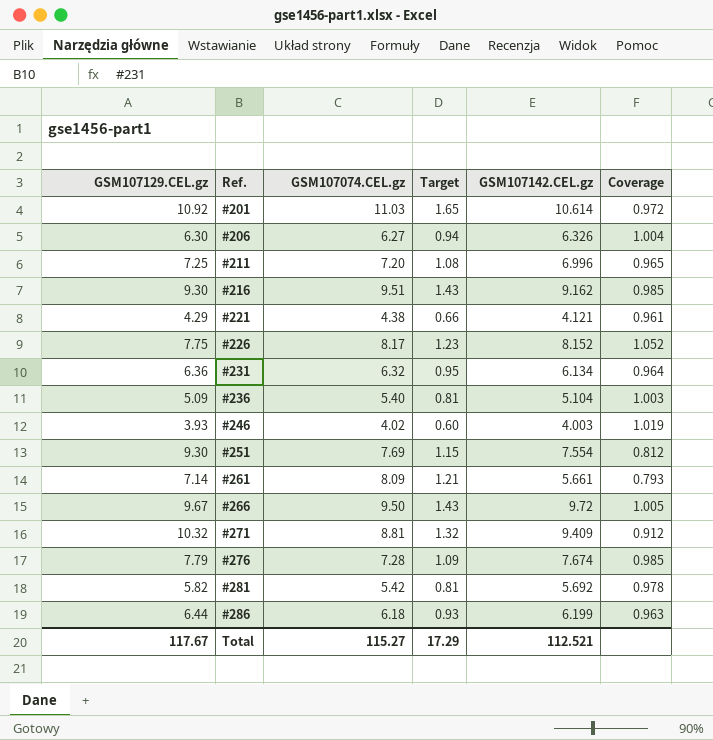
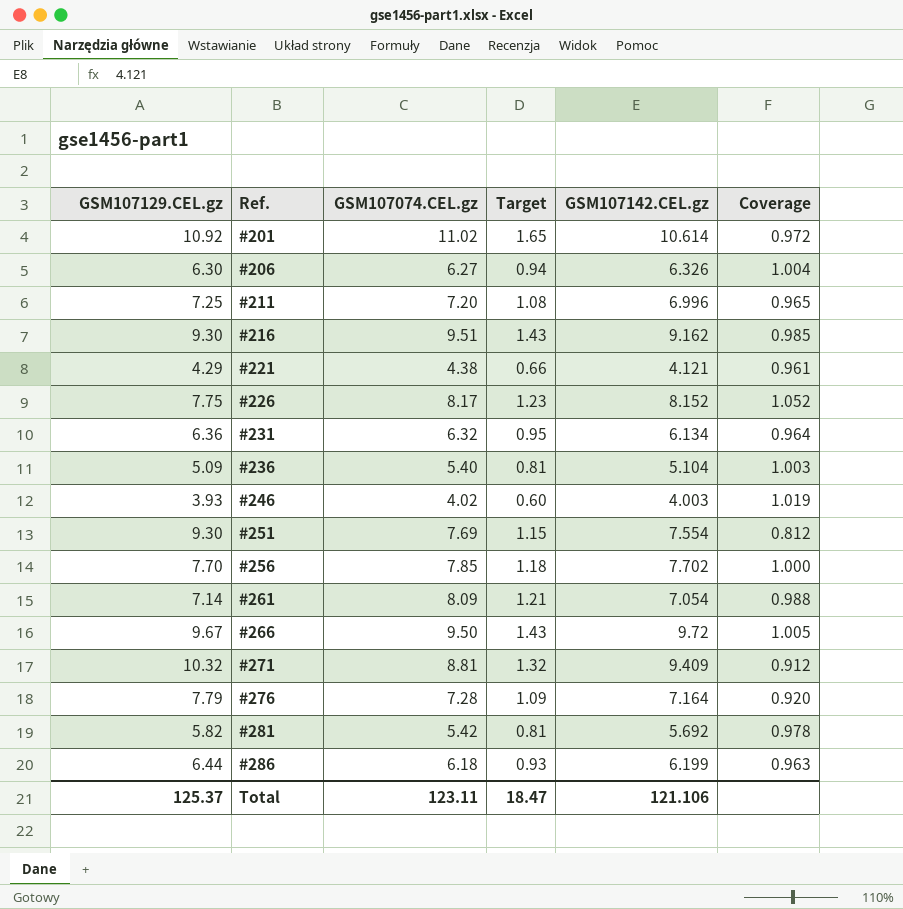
#201 | GSM107074.CEL.gz: 11.03 -> 11.02
row #256: none -> 7.70 | 7.85 | 1.18 | 7.702 | 1.000
#261 | GSM107142.CEL.gz: 5.661 -> 7.054
#261 | Coverage: 0.793 -> 0.988
#276 | GSM107142.CEL.gz: 7.674 -> 7.164
#276 | Coverage: 0.985 -> 0.920
Total | GSM107129.CEL.gz: 117.67 -> 125.37
Total | GSM107074.CEL.gz: 115.27 -> 123.11
Total | Target: 17.29 -> 18.47
Total | GSM107142.CEL.gz: 112.521 -> 121.106

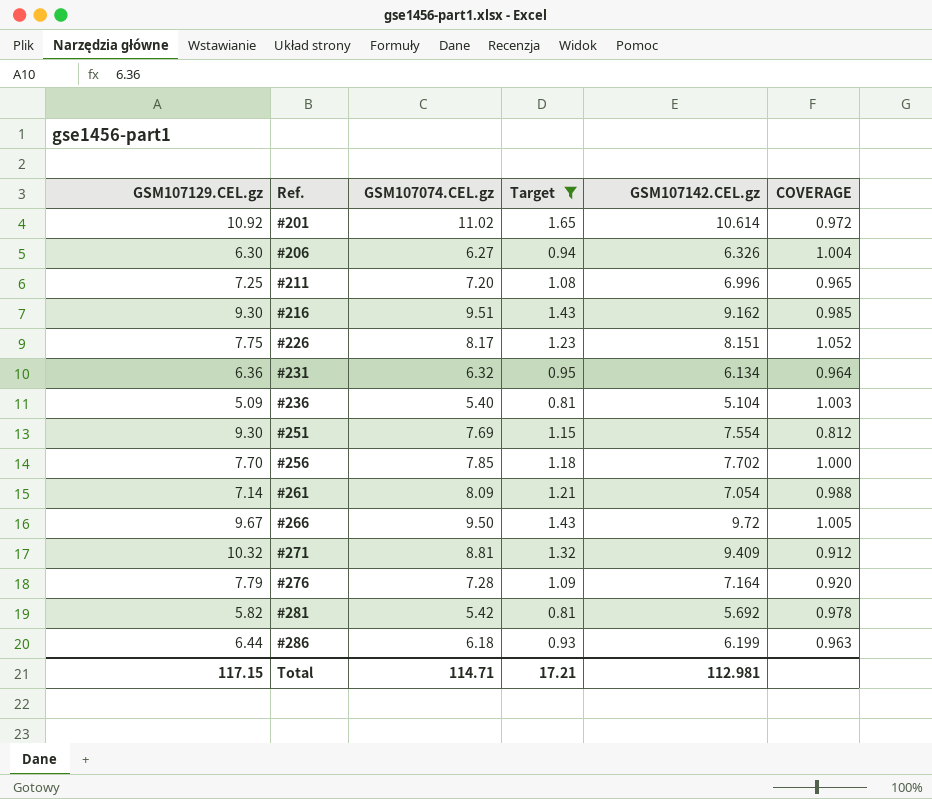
filter: none -> Target >= 0.81
column name: Coverage -> COVERAGE
#226 | GSM107142.CEL.gz: 8.152 -> 8.151
Total | GSM107129.CEL.gz: 125.37 -> 117.15
Total | GSM107074.CEL.gz: 123.11 -> 114.71
Total | Target: 18.47 -> 17.21
Total | GSM107142.CEL.gz: 121.106 -> 112.981

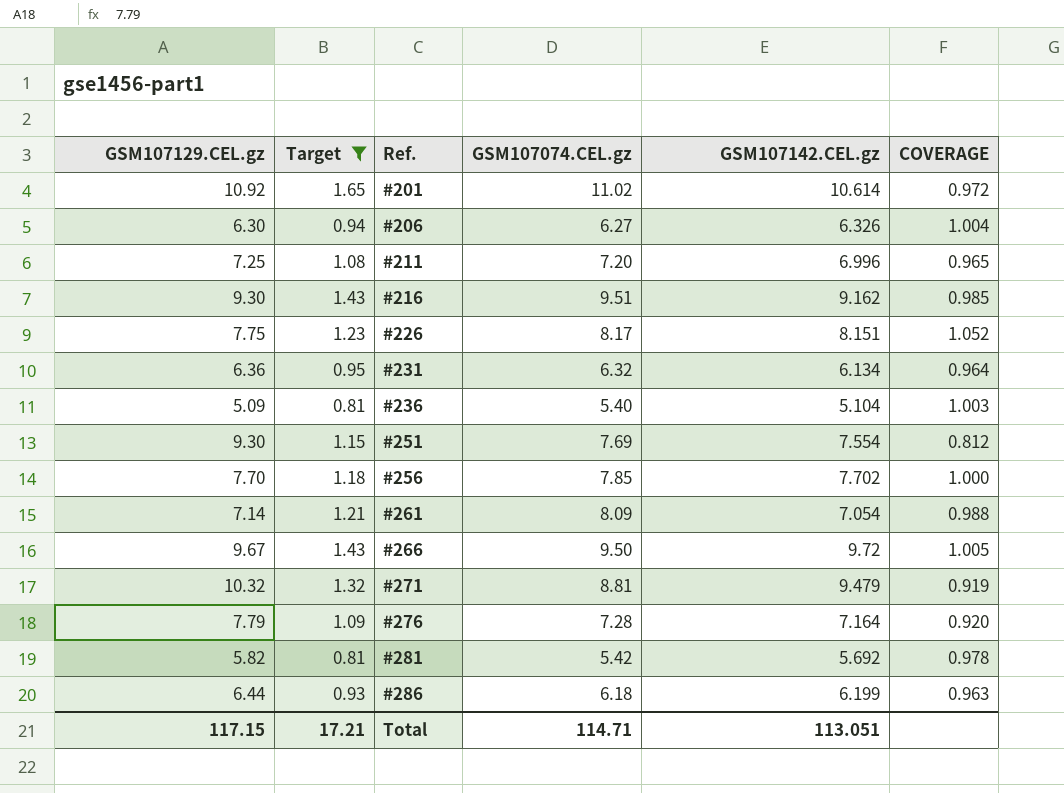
column Target | position: 4 -> 2
#271 | GSM107142.CEL.gz: 9.409 -> 9.479
#271 | COVERAGE: 0.912 -> 0.919
Total | GSM107142.CEL.gz: 112.981 -> 113.051

